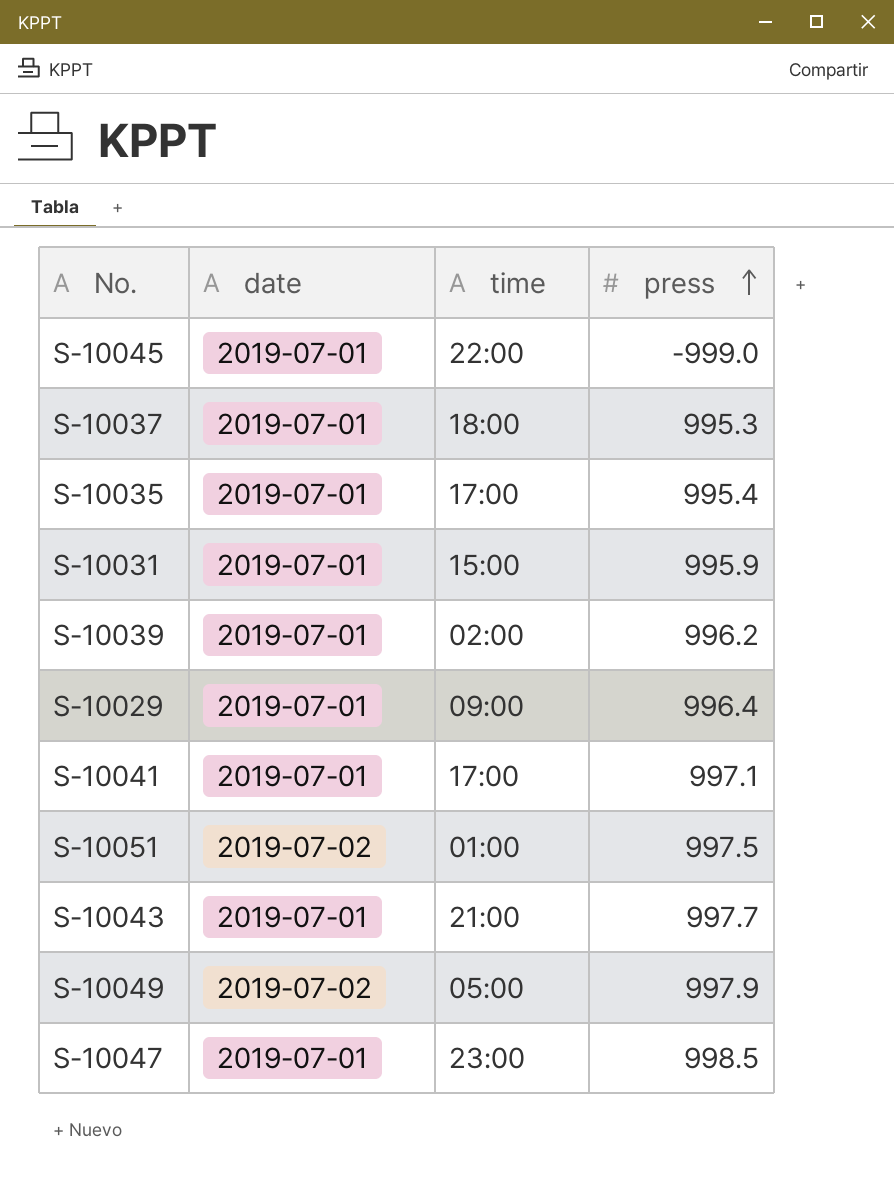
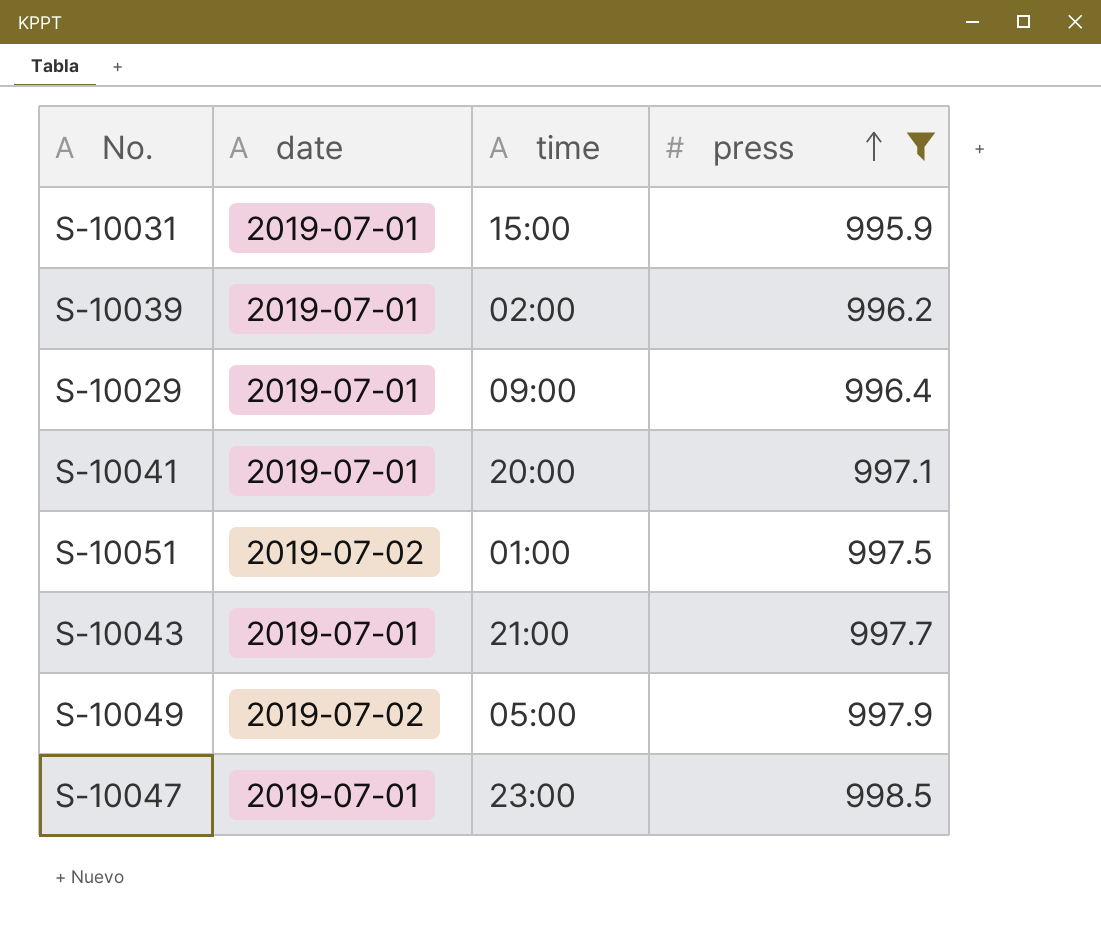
filter: none -> press >= 995.9
S-10041 | time: 17:00 -> 20:00

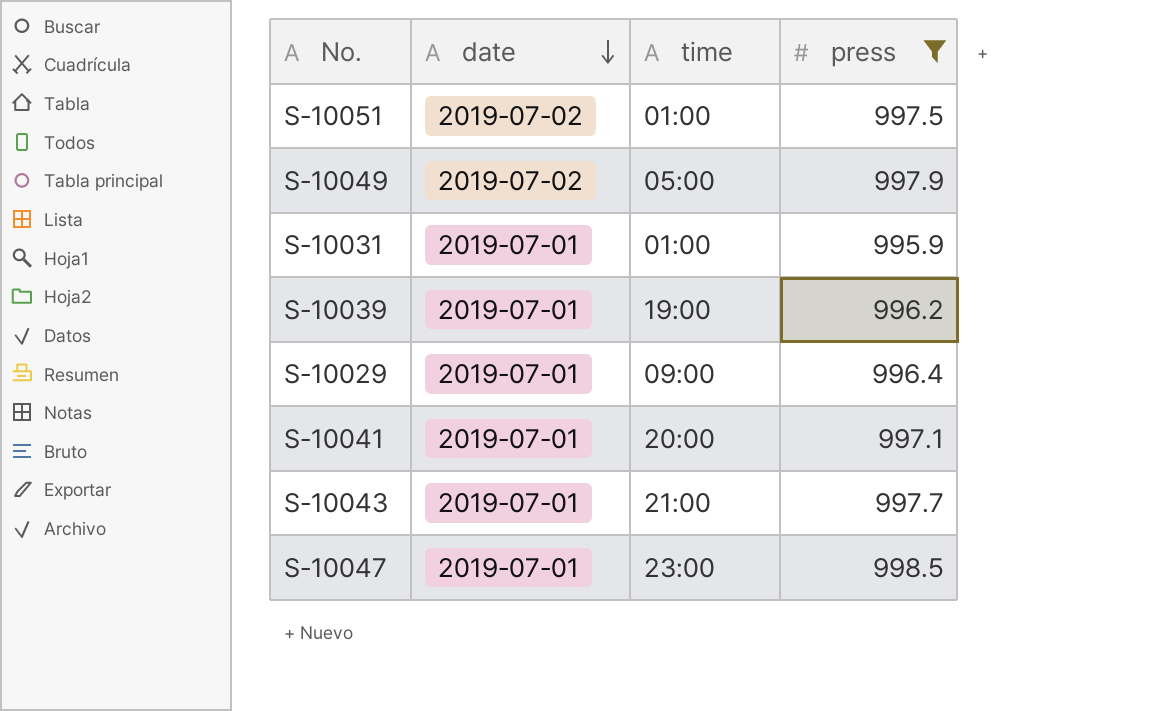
row order: press ascending -> date descending
S-10031 | time: 15:00 -> 01:00
S-10039 | time: 02:00 -> 19:00

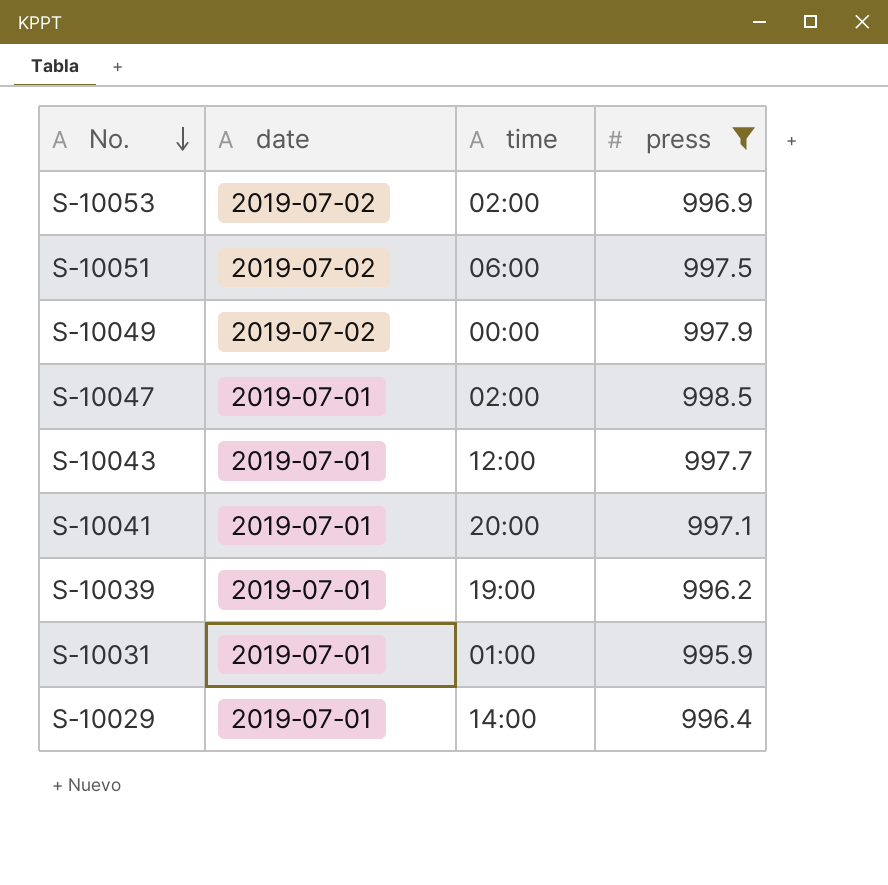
row order: date descending -> No. descending
row S-10053: none -> 2019-07-02 | 02:00 | 996.9
S-10051 | time: 01:00 -> 06:00
S-10049 | time: 05:00 -> 00:00
S-10047 | time: 23:00 -> 02:00
S-10043 | time: 21:00 -> 12:00
S-10029 | time: 09:00 -> 14:00

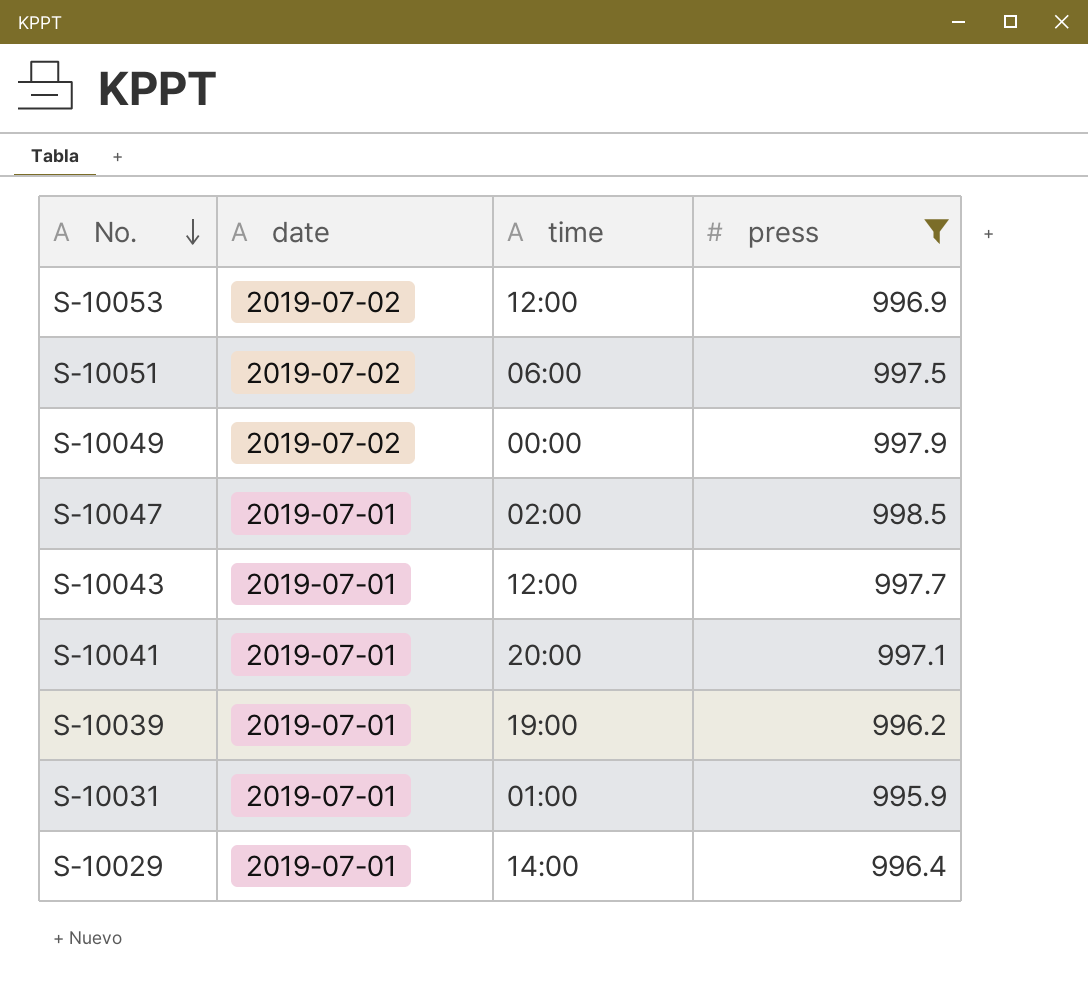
S-10053 | time: 02:00 -> 12:00

